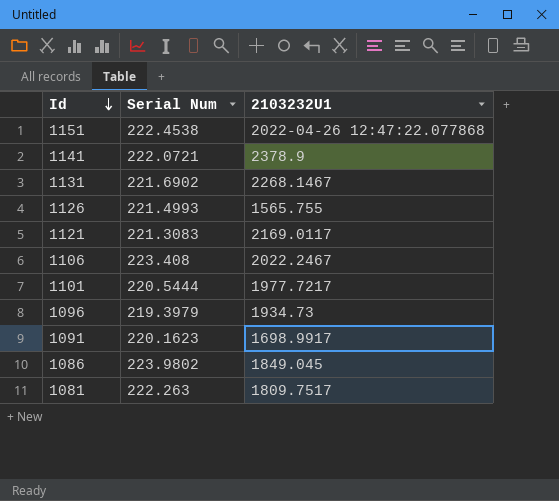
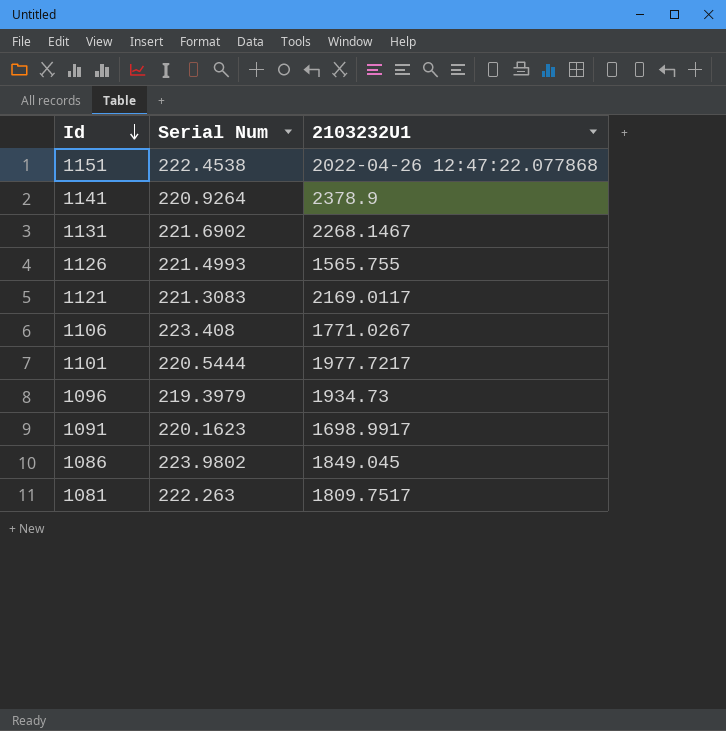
1141 | Serial Num: 222.0721 -> 220.9264
1106 | 2103232U1: 2022.2467 -> 1771.0267

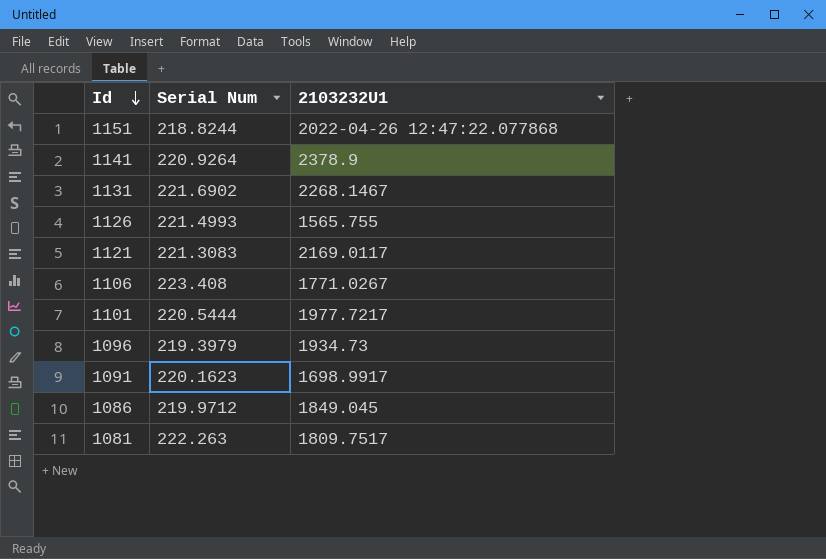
1151 | Serial Num: 222.4538 -> 218.8244
1086 | Serial Num: 223.9802 -> 219.9712

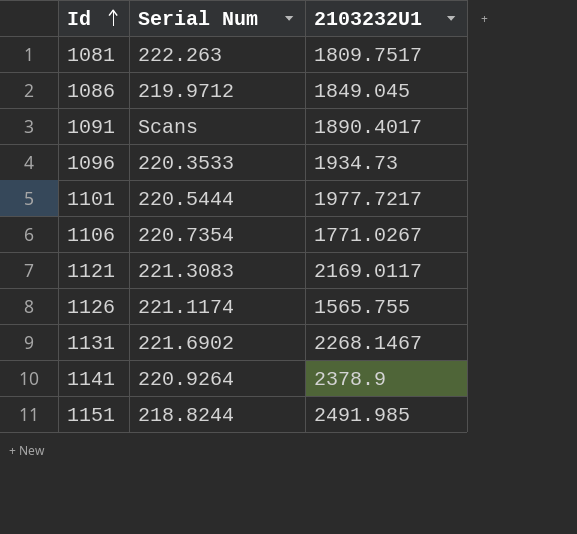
row order: Id descending -> Id ascending
1091 | Serial Num: 220.1623 -> Scans
1091 | 2103232U1: 1698.9917 -> 1890.4017
1096 | Serial Num: 219.3979 -> 220.3533
1106 | Serial Num: 223.408 -> 220.7354
1126 | Serial Num: 221.4993 -> 221.1174
1151 | 2103232U1: 2022-04-26 12:47:22.077868 -> 2491.985

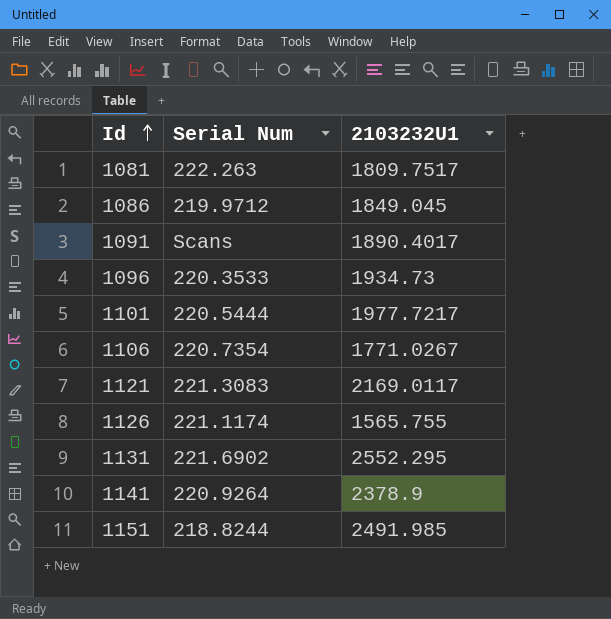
1131 | 2103232U1: 2268.1467 -> 2552.295

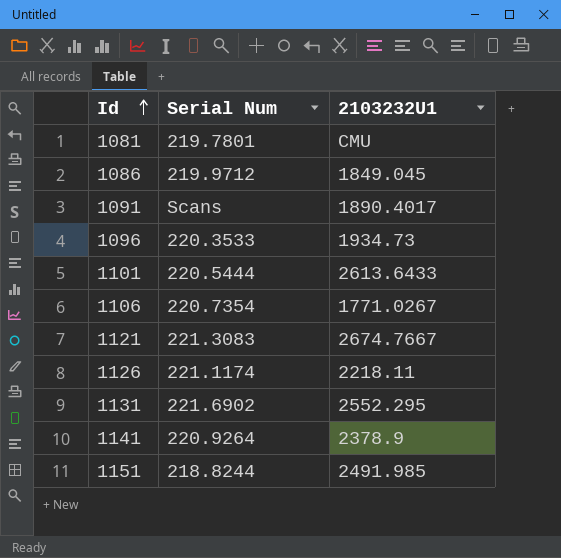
1081 | Serial Num: 222.263 -> 219.7801
1081 | 2103232U1: 1809.7517 -> CMU
1101 | 2103232U1: 1977.7217 -> 2613.6433
1121 | 2103232U1: 2169.0117 -> 2674.7667
1126 | 2103232U1: 1565.755 -> 2218.11

